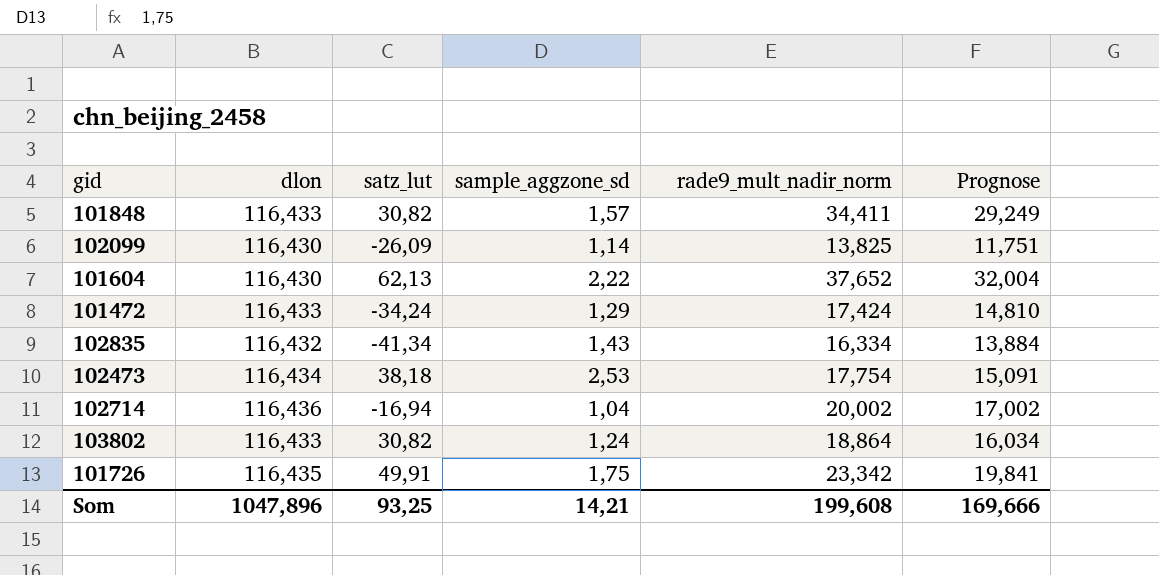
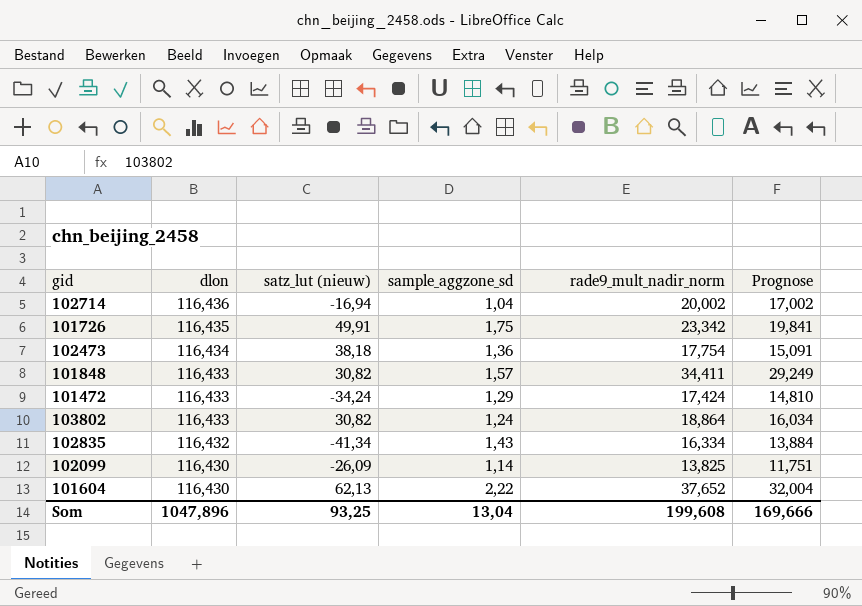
row order: none -> dlon descending
column name: satz_lut -> satz_lut (nieuw)
102473 | sample_aggzone_sd: 2,53 -> 1,36
Som | sample_aggzone_sd: 14,21 -> 13,04

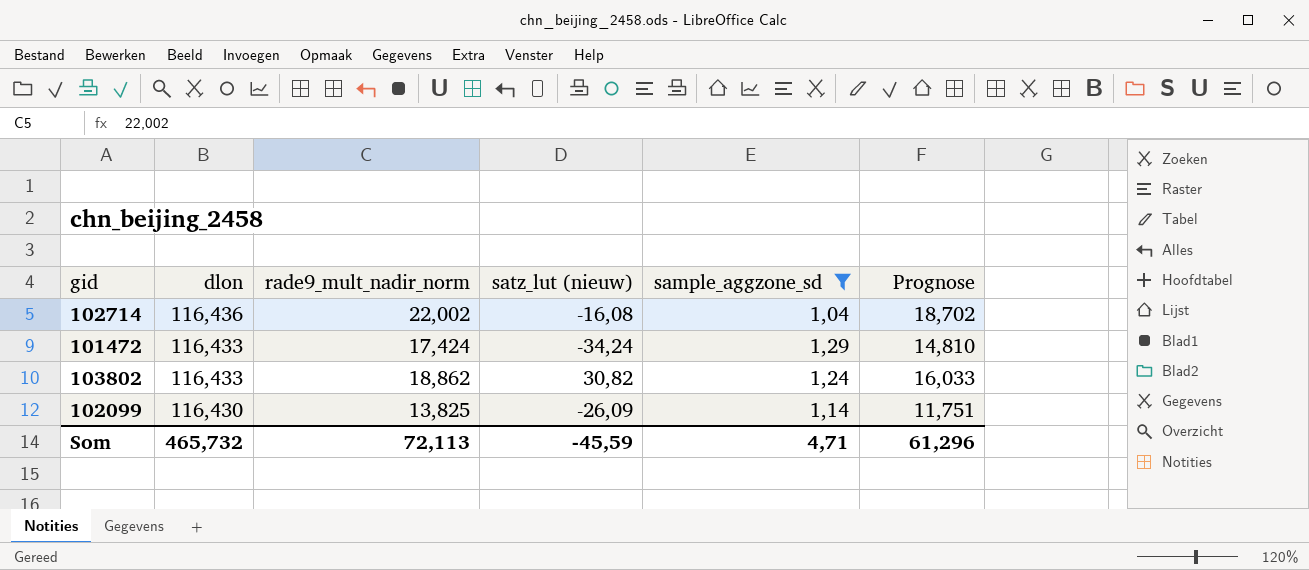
filter: none -> sample_aggzone_sd <= 1,29
column rade9_mult_nadir_norm | position: 5 -> 3
102714 | rade9_mult_nadir_norm: 20,002 -> 22,002
102714 | satz_lut (nieuw): -16,94 -> -16,08
102714 | Prognose: 17,002 -> 18,702
103802 | rade9_mult_nadir_norm: 18,864 -> 18,862
103802 | Prognose: 16,034 -> 16,033
Som | dlon: 1047,896 -> 465,732
Som | rade9_mult_nadir_norm: 199,608 -> 72,113
Som | satz_lut (nieuw): 93,25 -> -45,59
Som | sample_aggzone_sd: 13,04 -> 4,71
Som | Prognose: 169,666 -> 61,296

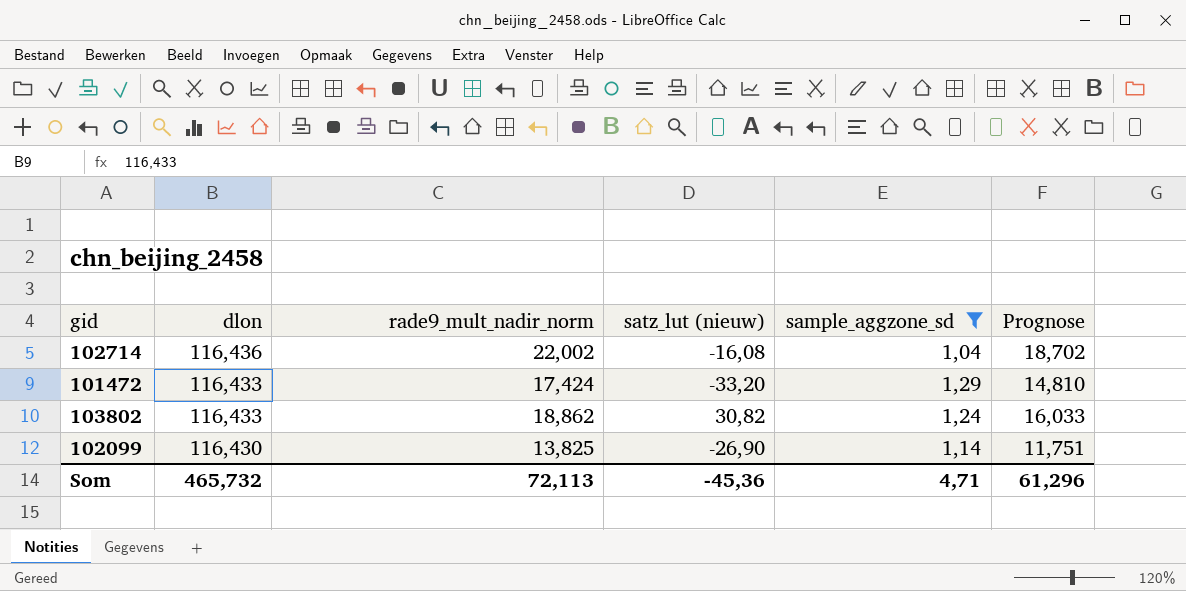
101472 | satz_lut (nieuw): -34,24 -> -33,20
102099 | satz_lut (nieuw): -26,09 -> -26,90
Som | satz_lut (nieuw): -45,59 -> -45,36

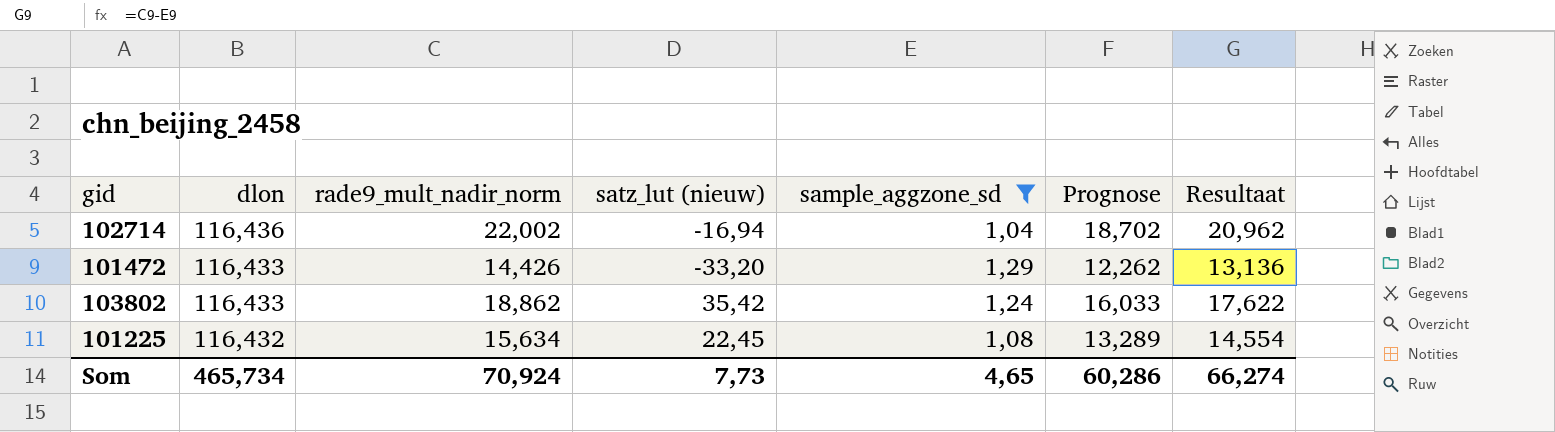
column Resultaat | formula: none -> [rade9_mult_nadir_norm] - [sample_aggzone_sd]
row 102099: 116,430 | 13,825 | -26,90 | 1,14 | 11,751 -> none
102714 | satz_lut (nieuw): -16,08 -> -16,94
101472 | rade9_mult_nadir_norm: 17,424 -> 14,426
101472 | Prognose: 14,810 -> 12,262
103802 | satz_lut (nieuw): 30,82 -> 35,42
row 101225: none -> 116,432 | 15,634 | 22,45 | 1,08 | 13,289 | 14,554
Som | dlon: 465,732 -> 465,734
Som | rade9_mult_nadir_norm: 72,113 -> 70,924
Som | satz_lut (nieuw): -45,36 -> 7,73
Som | sample_aggzone_sd: 4,71 -> 4,65
Som | Prognose: 61,296 -> 60,286

